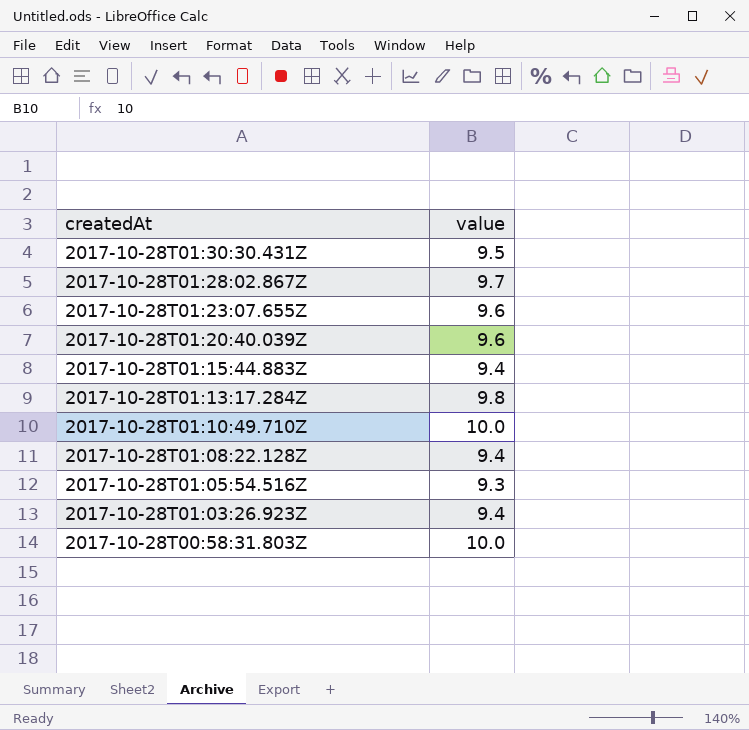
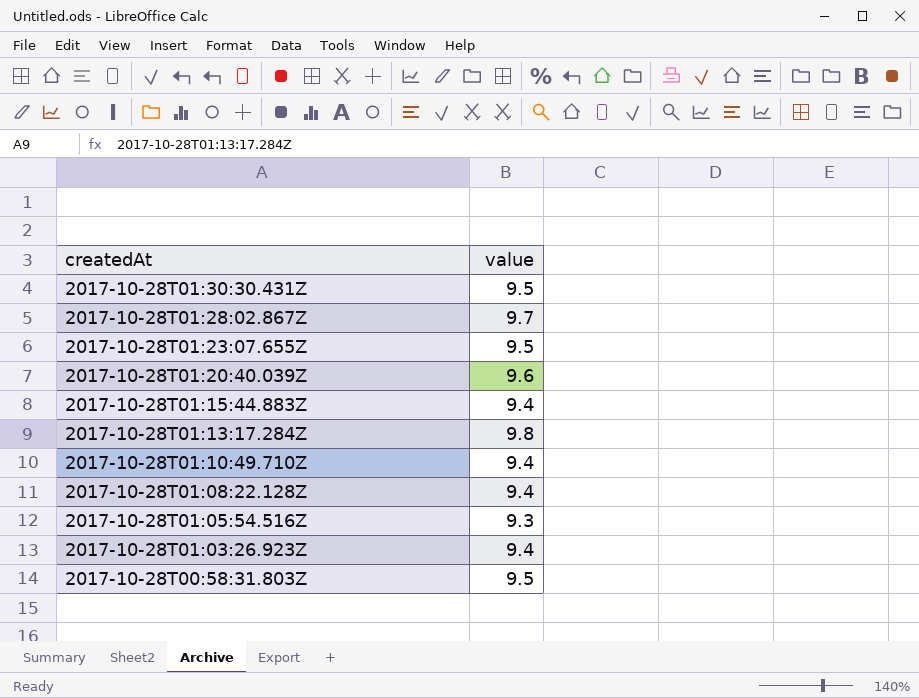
2017-10-28T01:23:07.655Z | value: 9.6 -> 9.5
2017-10-28T01:10:49.710Z | value: 10.0 -> 9.4
2017-10-28T00:58:31.803Z | value: 10.0 -> 9.5

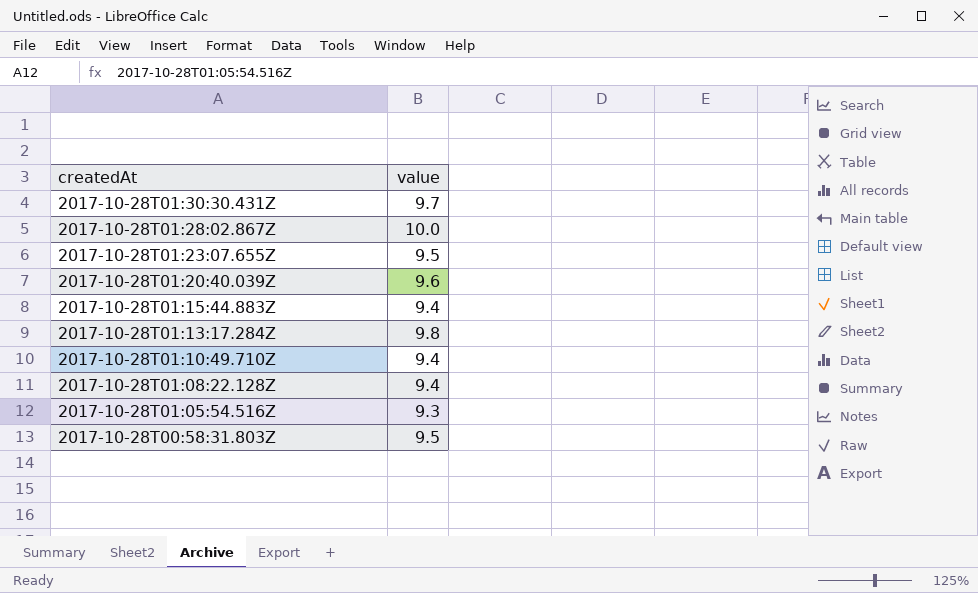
row 2017-10-28T01:03:26.923Z: 9.4 -> none
2017-10-28T01:30:30.431Z | value: 9.5 -> 9.7
2017-10-28T01:28:02.867Z | value: 9.7 -> 10.0

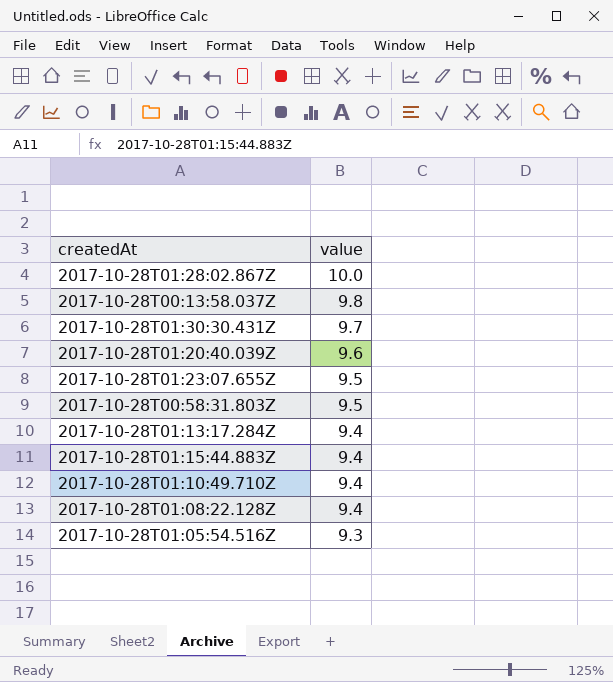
row order: createdAt descending -> value descending
row 2017-10-28T00:13:58.037Z: none -> 9.8
2017-10-28T01:13:17.284Z | value: 9.8 -> 9.4

